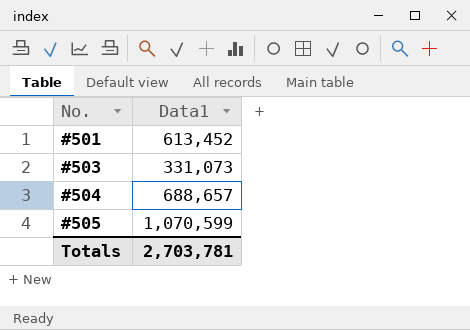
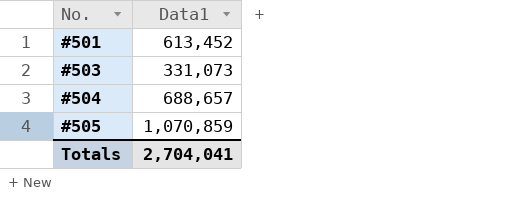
#505 | Data1: 1,070,599 -> 1,070,859
Totals | Data1: 2,703,781 -> 2,704,041

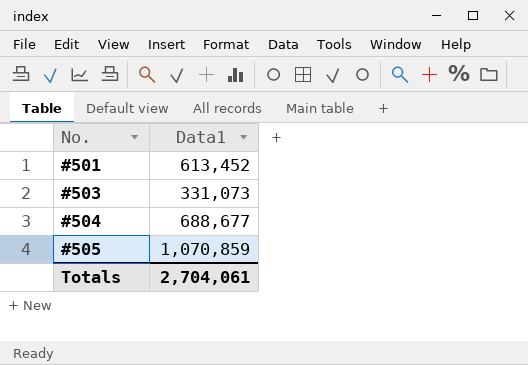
#504 | Data1: 688,657 -> 688,677
Totals | Data1: 2,704,041 -> 2,704,061

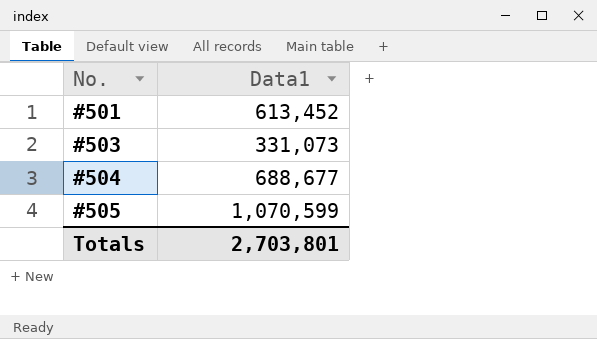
#505 | Data1: 1,070,859 -> 1,070,599
Totals | Data1: 2,704,061 -> 2,703,801

